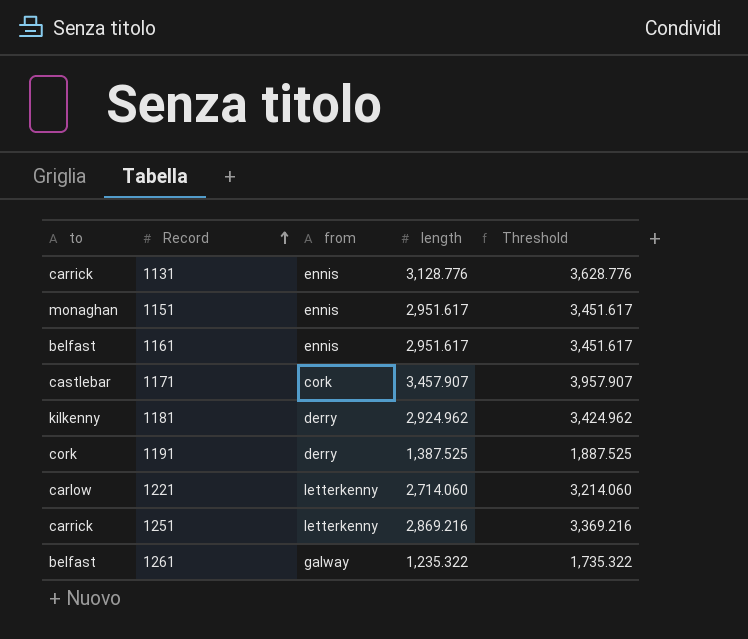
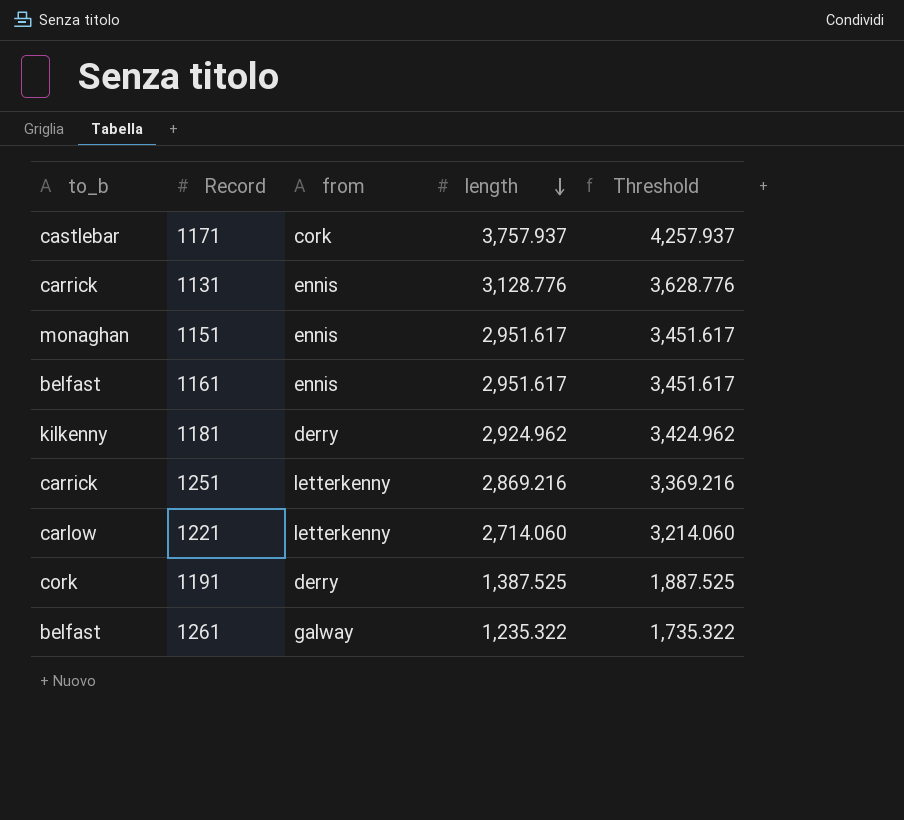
row order: Record ascending -> length descending
column name: to -> to_b
1171 | length: 3,457.907 -> 3,757.937
1171 | Threshold: 3,957.907 -> 4,257.937

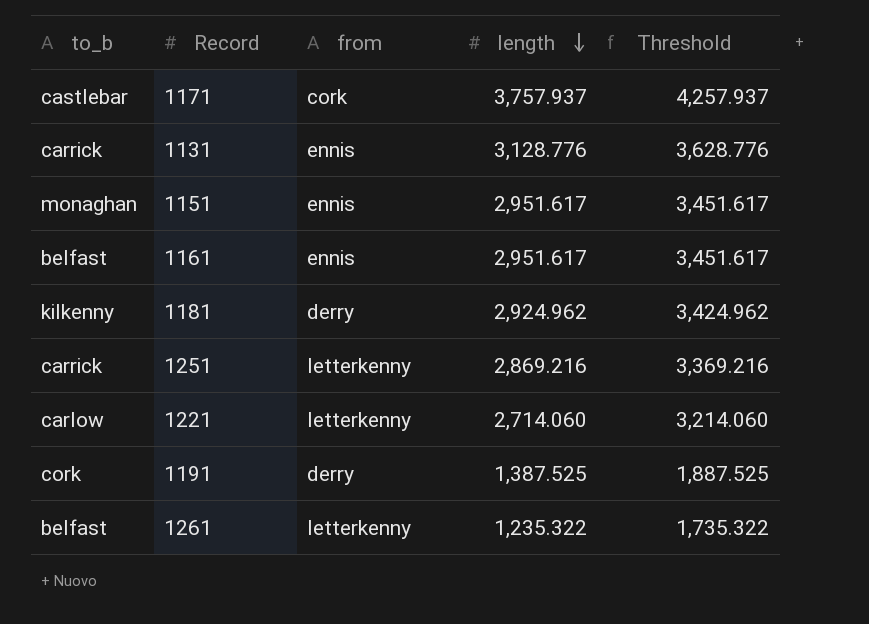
1261 | from: galway -> letterkenny

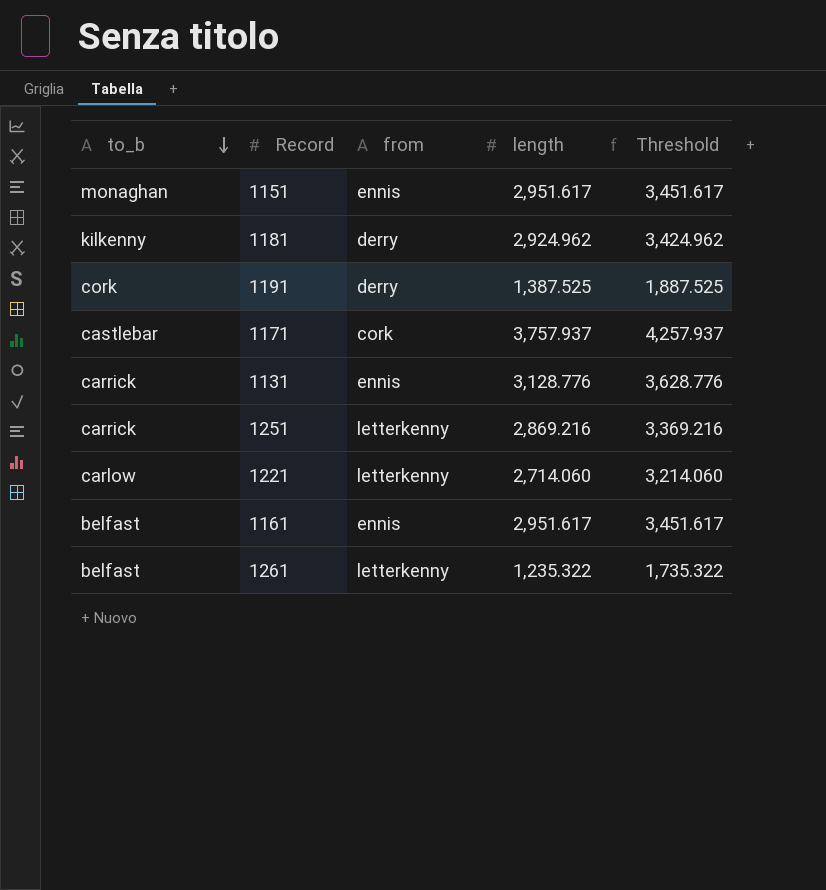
row order: length descending -> to_b descending

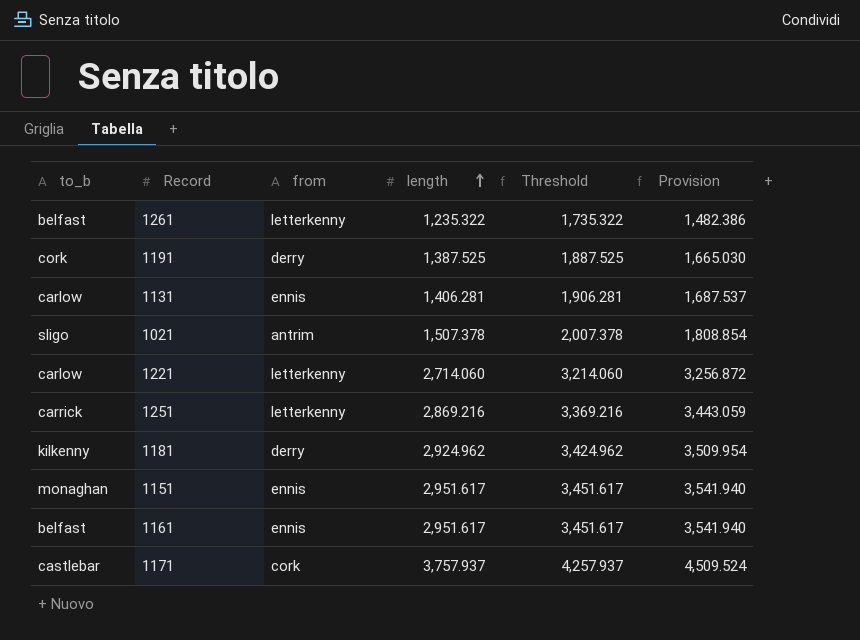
row order: to_b descending -> length ascending
column Provision | formula: none -> [length] * 1.2
1131 | to_b: carrick -> carlow
1131 | length: 3,128.776 -> 1,406.281
1131 | Threshold: 3,628.776 -> 1,906.281
row 1021: none -> sligo | antrim | 1,507.378 | 2,007.378 | 1,808.854

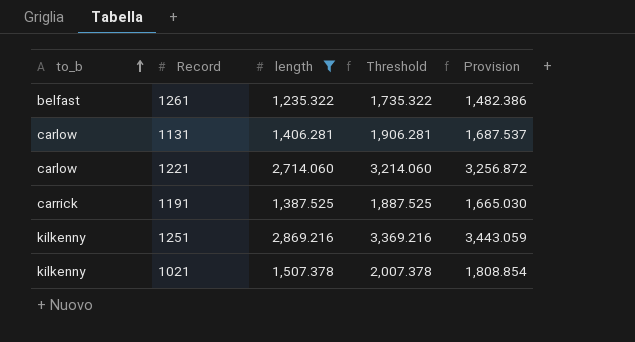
filter: none -> length <= 2,869.216
row order: length ascending -> to_b ascending
column from | position: 3 -> none
1191 | to_b: cork -> carrick
1251 | to_b: carrick -> kilkenny
1021 | to_b: sligo -> kilkenny

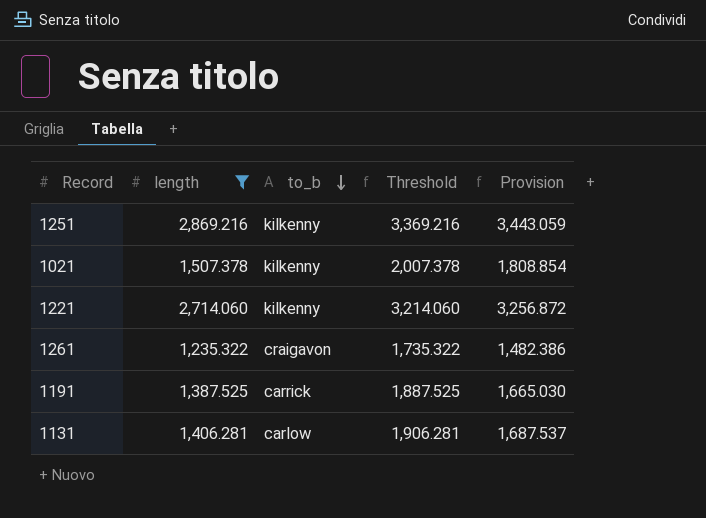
row order: to_b ascending -> to_b descending
column to_b | position: 1 -> 3
1221 | to_b: carlow -> kilkenny
1261 | to_b: belfast -> craigavon

